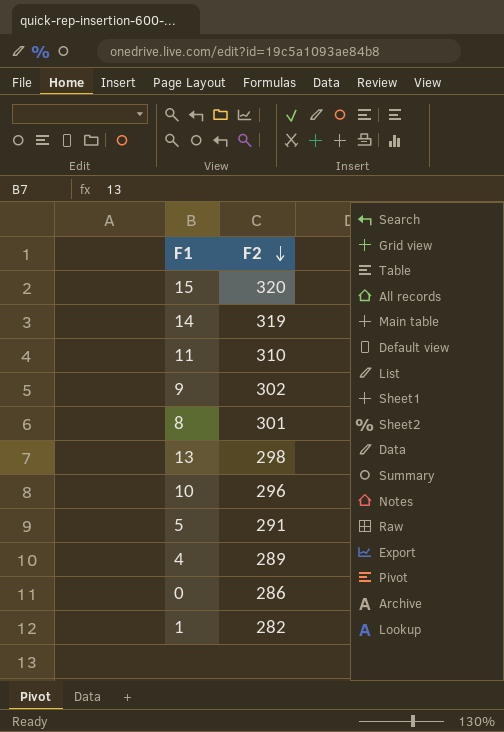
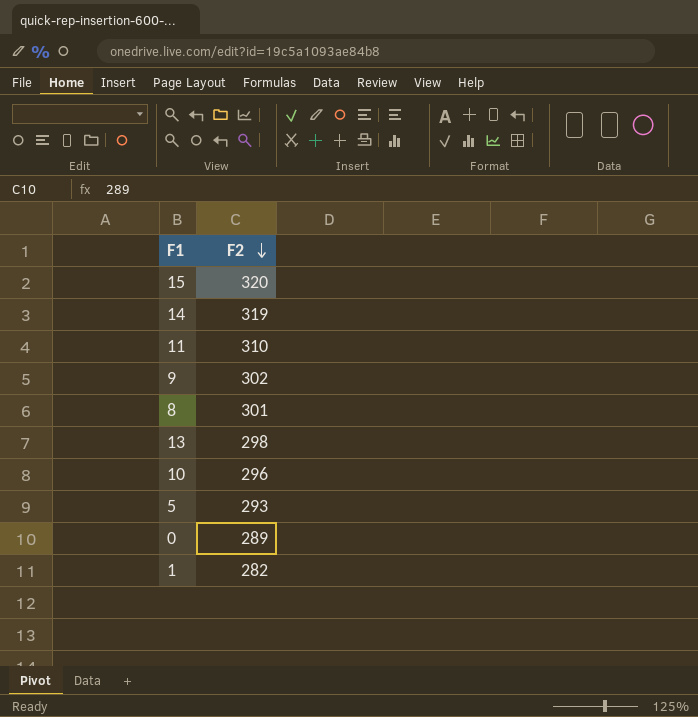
row 4: 289 -> none
5 | F2: 291 -> 293
0 | F2: 286 -> 289

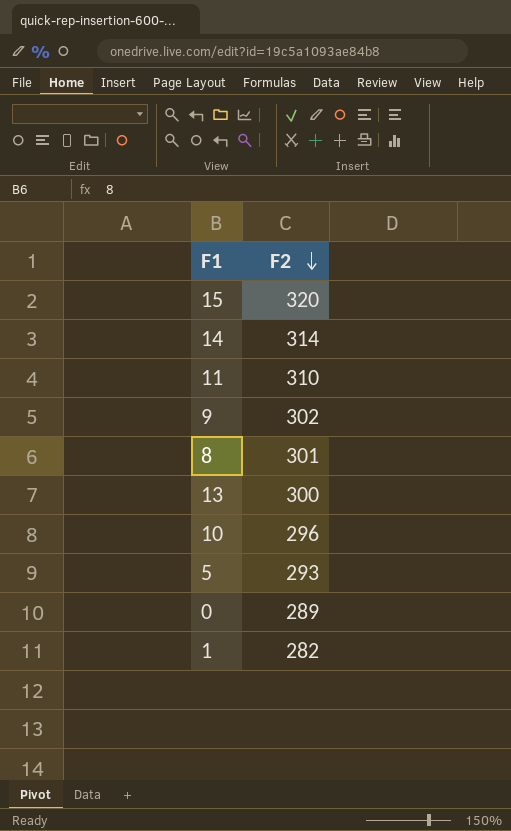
14 | F2: 319 -> 314
13 | F2: 298 -> 300

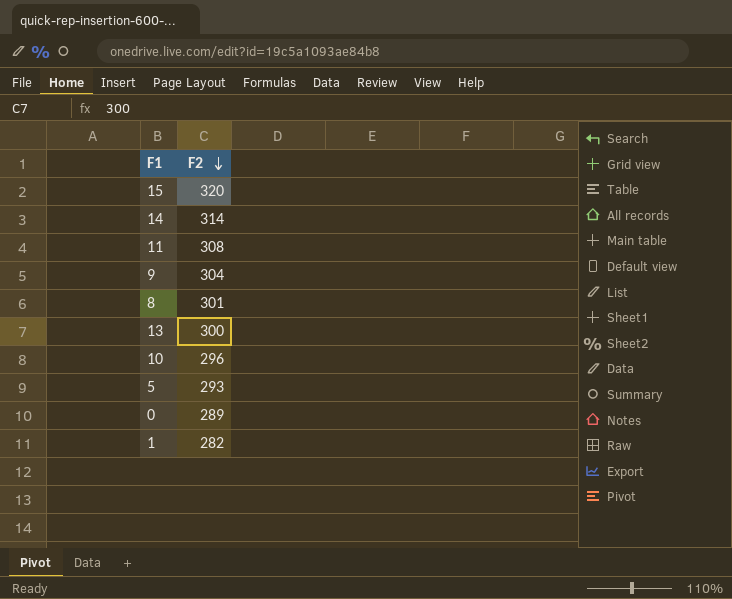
11 | F2: 310 -> 308
9 | F2: 302 -> 304

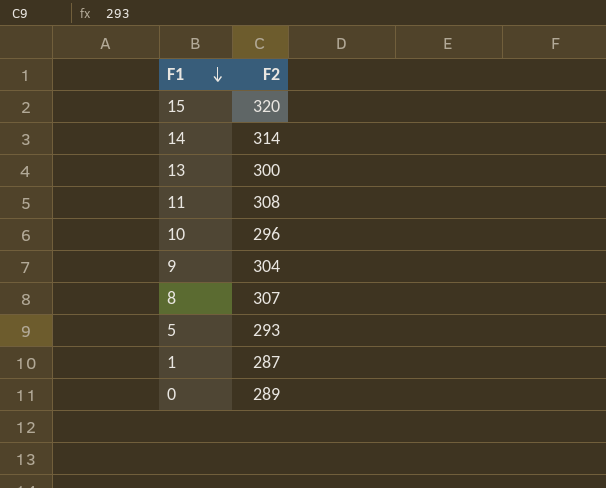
row order: F2 descending -> F1 descending
8 | F2: 301 -> 307
1 | F2: 282 -> 287

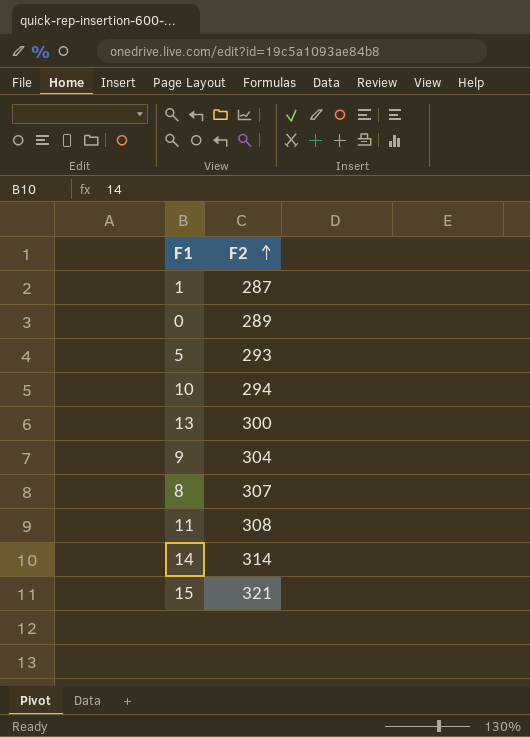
row order: F1 descending -> F2 ascending
10 | F2: 296 -> 294
15 | F2: 320 -> 321

